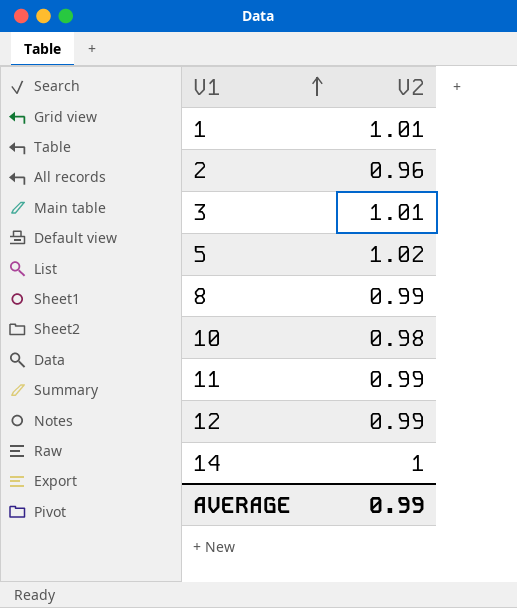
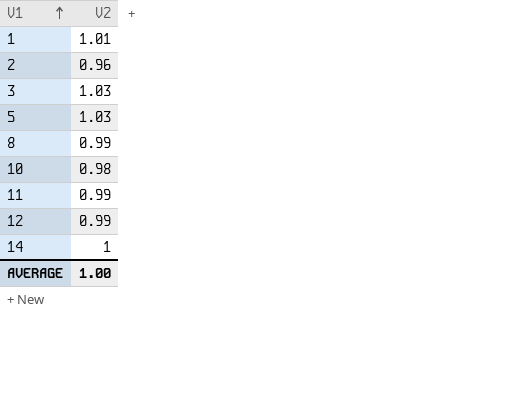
3 | V2: 1.01 -> 1.03
5 | V2: 1.02 -> 1.03
AVERAGE | V2: 0.99 -> 1.00

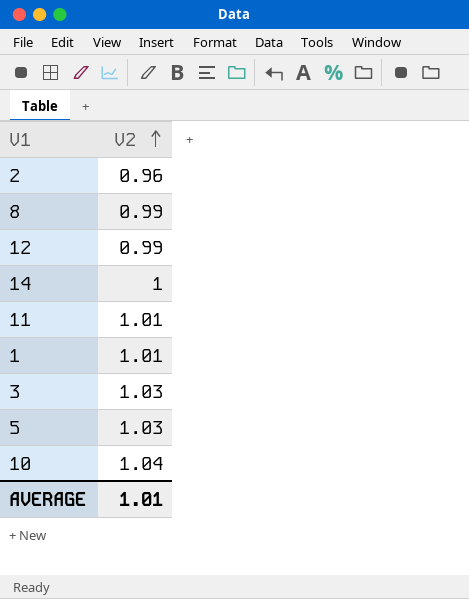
row order: V1 ascending -> V2 ascending
11 | V2: 0.99 -> 1.01
10 | V2: 0.98 -> 1.04
AVERAGE | V2: 1.00 -> 1.01

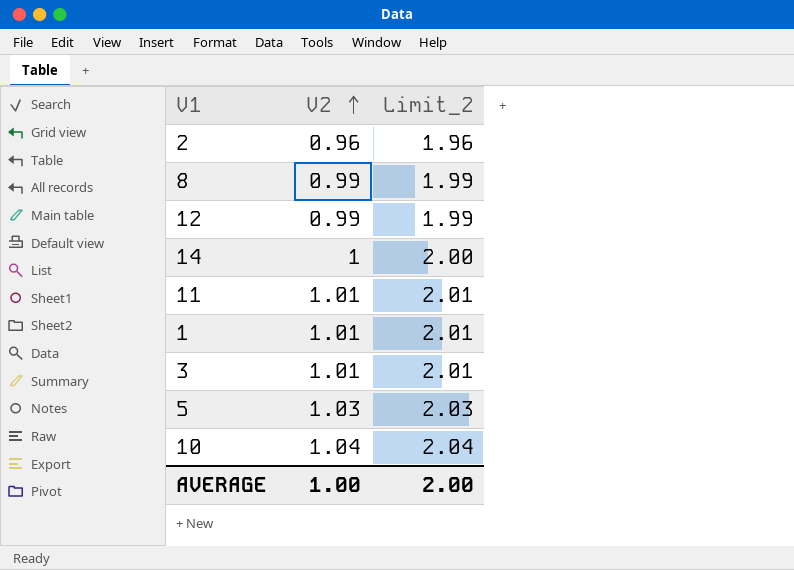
column Limit_2 | formula: none -> [V2] + 1
3 | V2: 1.03 -> 1.01
AVERAGE | V2: 1.01 -> 1.00

